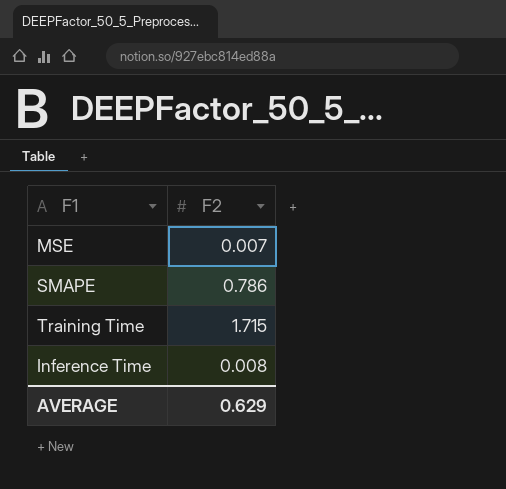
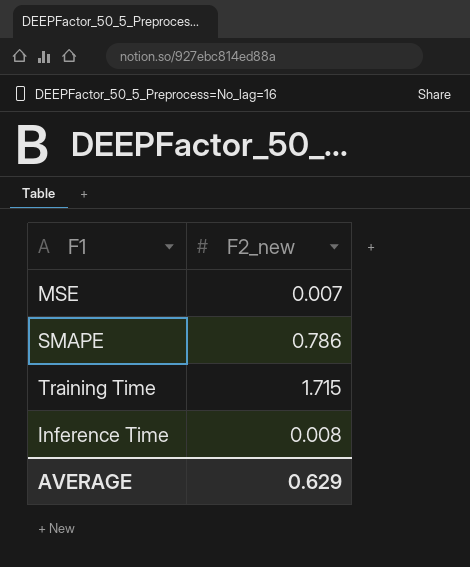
column name: F2 -> F2_new

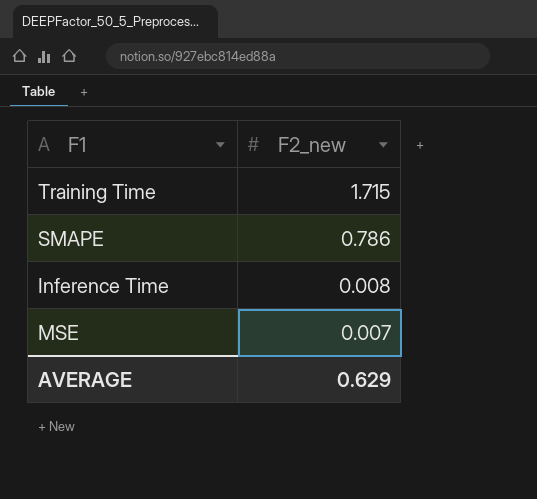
row order: none -> F2_new descending

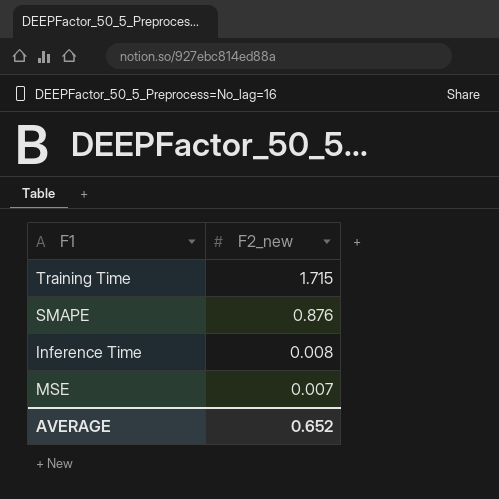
SMAPE | F2_new: 0.786 -> 0.876
AVERAGE | F2_new: 0.629 -> 0.652

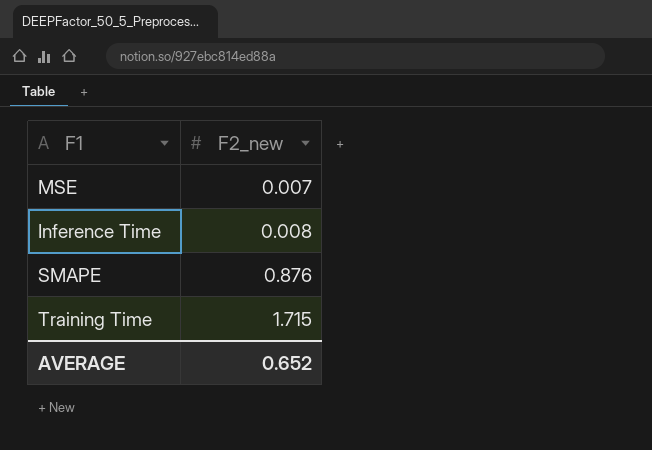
row order: F2_new descending -> F2_new ascending

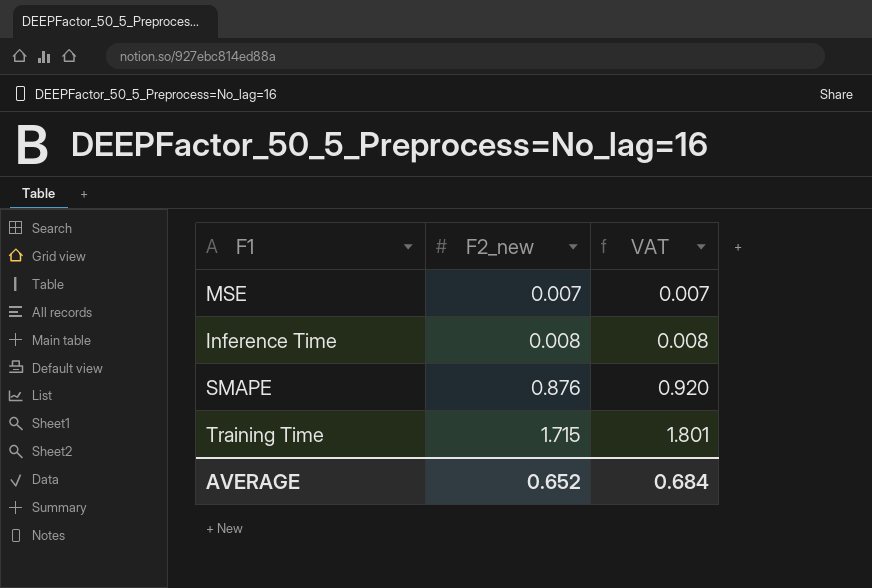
column VAT | formula: none -> [F2_new] * 1.05

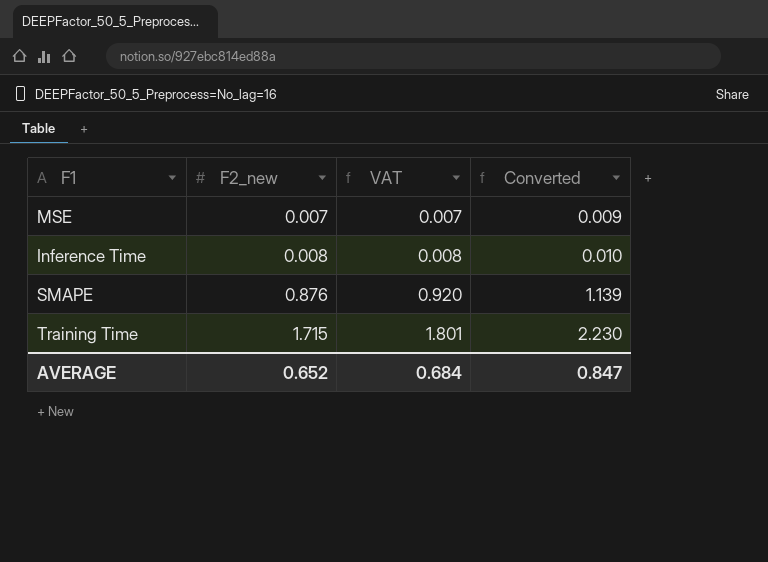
column Converted | formula: none -> [F2_new] * 1.3

